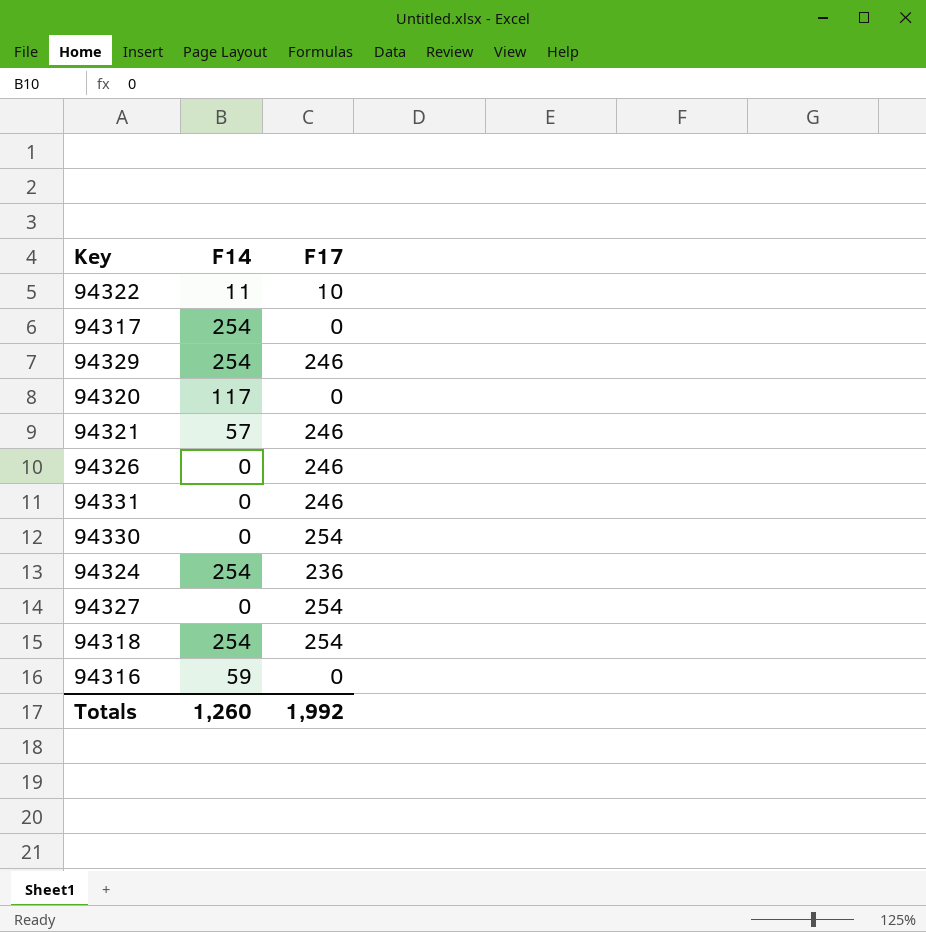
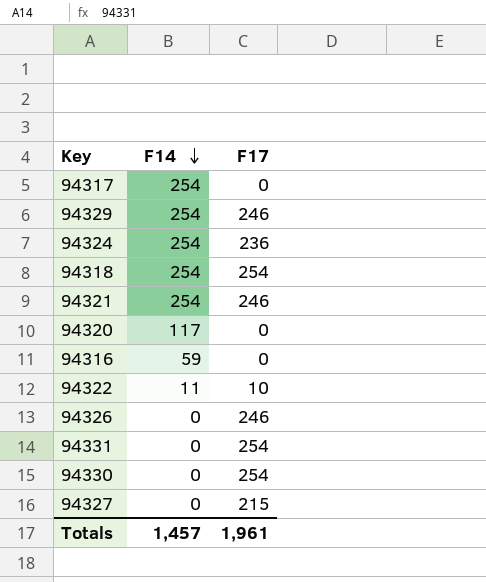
row order: none -> F14 descending
94321 | F14: 57 -> 254
94331 | F17: 246 -> 254
94327 | F17: 254 -> 215
Totals | F14: 1,260 -> 1,457
Totals | F17: 1,992 -> 1,961

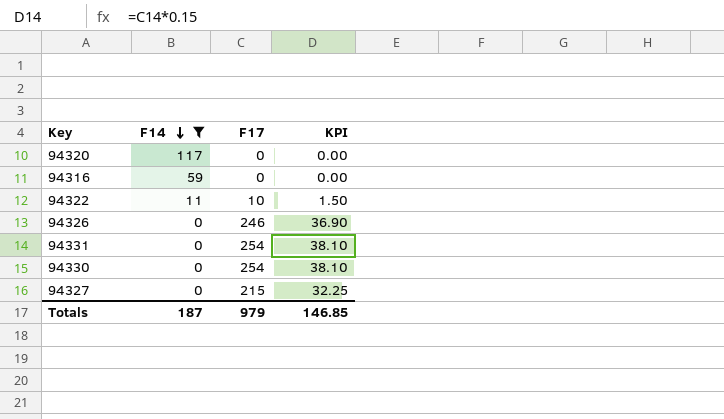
filter: none -> F14 != 254
column KPI | formula: none -> [F17] * 0.15
Totals | F14: 1,457 -> 187
Totals | F17: 1,961 -> 979

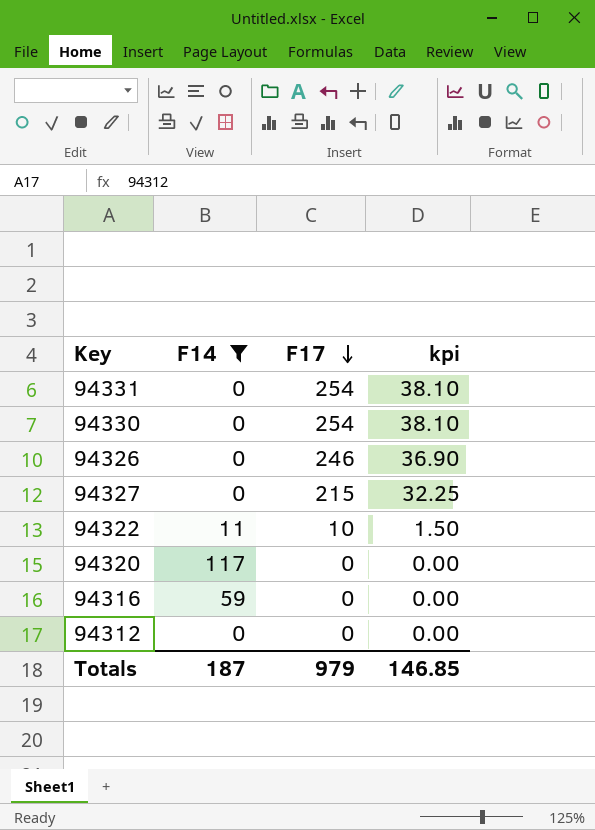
row order: F14 descending -> F17 descending
column name: KPI -> kpi
row 94312: none -> 0 | 0 | 0.00

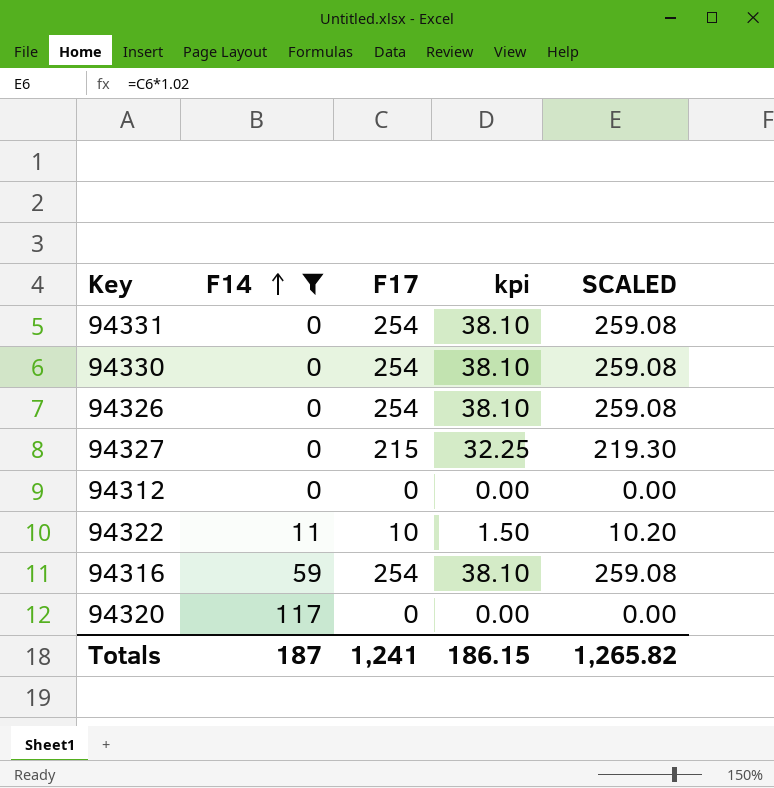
row order: F17 descending -> F14 ascending
column SCALED | formula: none -> [F17] * 1.02
94326 | F17: 246 -> 254
94326 | kpi: 36.90 -> 38.10
94316 | F17: 0 -> 254
94316 | kpi: 0.00 -> 38.10
Totals | F17: 979 -> 1,241
Totals | kpi: 146.85 -> 186.15

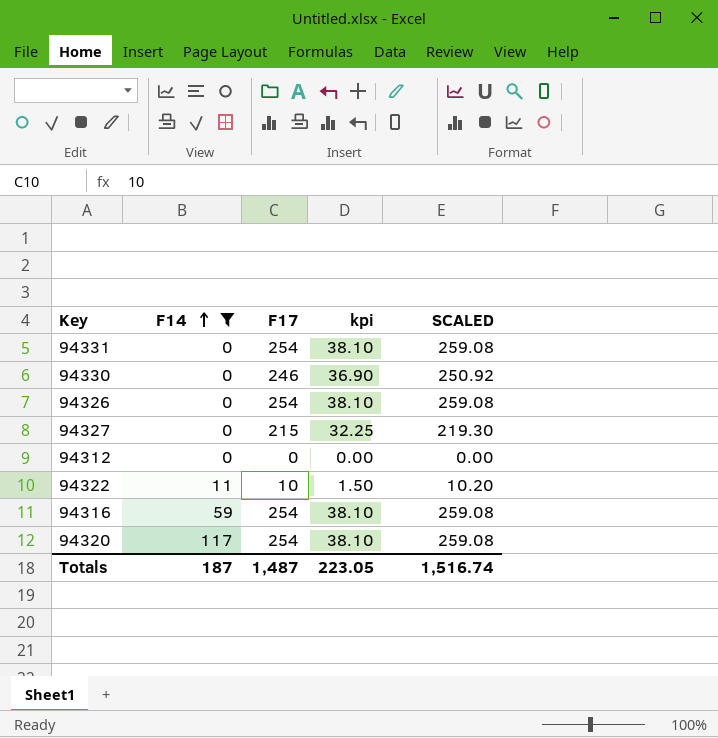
94330 | F17: 254 -> 246
94330 | kpi: 38.10 -> 36.90
94330 | SCALED: 259.08 -> 250.92
94320 | F17: 0 -> 254
94320 | kpi: 0.00 -> 38.10
94320 | SCALED: 0.00 -> 259.08
Totals | F17: 1,241 -> 1,487
Totals | kpi: 186.15 -> 223.05
Totals | SCALED: 1,265.82 -> 1,516.74

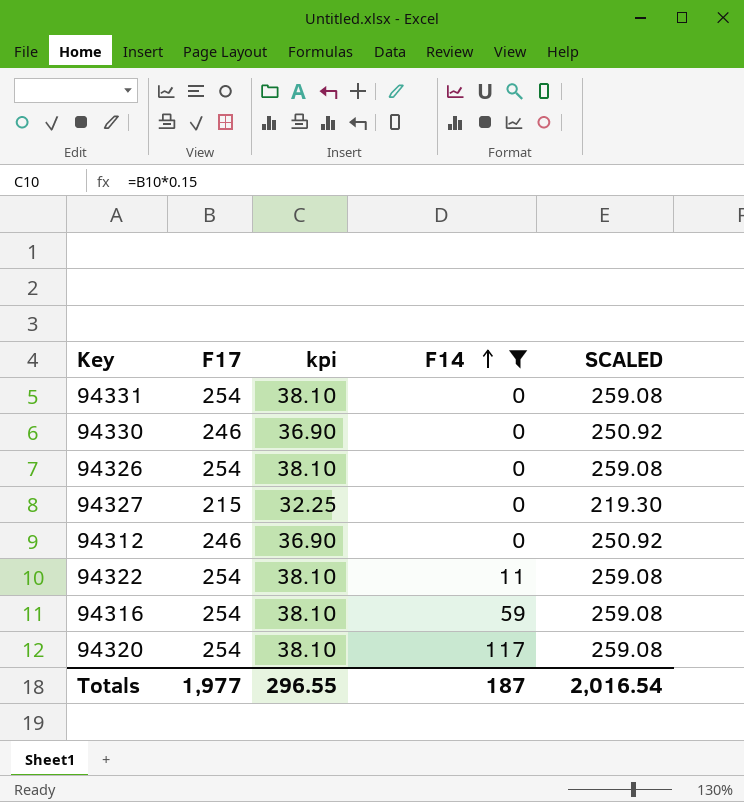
column F14 | position: 2 -> 4
94312 | F17: 0 -> 246
94312 | kpi: 0.00 -> 36.90
94312 | SCALED: 0.00 -> 250.92
94322 | F17: 10 -> 254
94322 | kpi: 1.50 -> 38.10
94322 | SCALED: 10.20 -> 259.08
Totals | F17: 1,487 -> 1,977
Totals | kpi: 223.05 -> 296.55
Totals | SCALED: 1,516.74 -> 2,016.54

